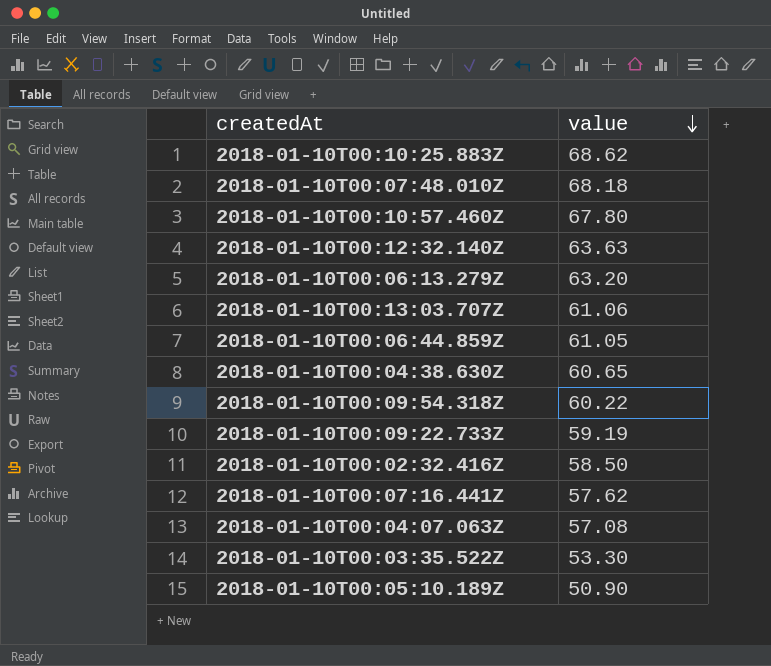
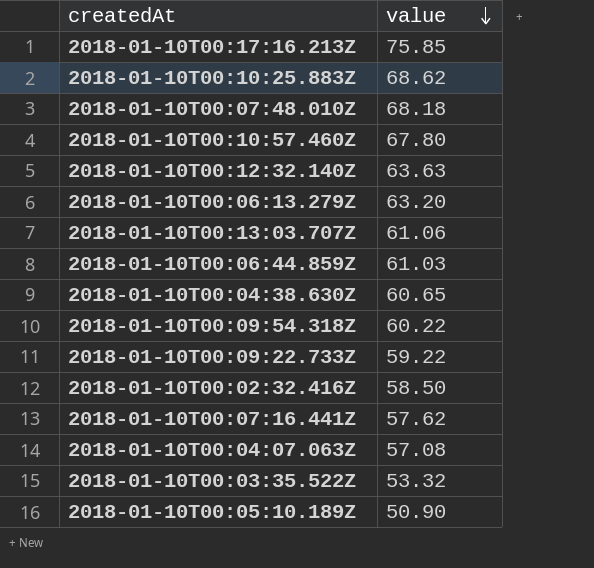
row 2018-01-10T00:17:16.213Z: none -> 75.85
2018-01-10T00:06:44.859Z | value: 61.05 -> 61.03
2018-01-10T00:09:22.733Z | value: 59.19 -> 59.22
2018-01-10T00:03:35.522Z | value: 53.30 -> 53.32

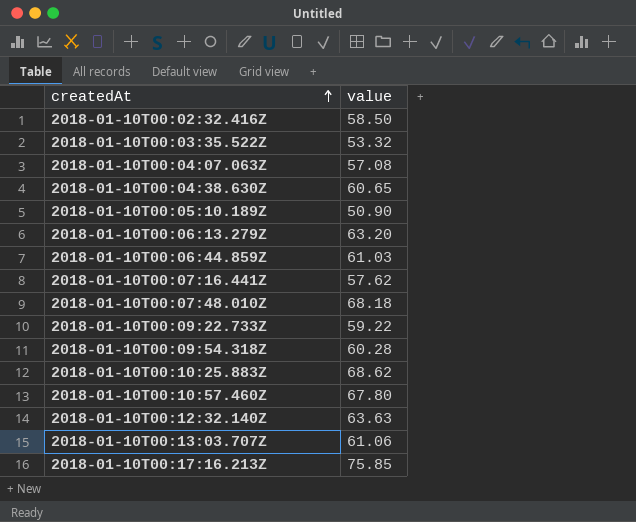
row order: value descending -> createdAt ascending
2018-01-10T00:09:54.318Z | value: 60.22 -> 60.28

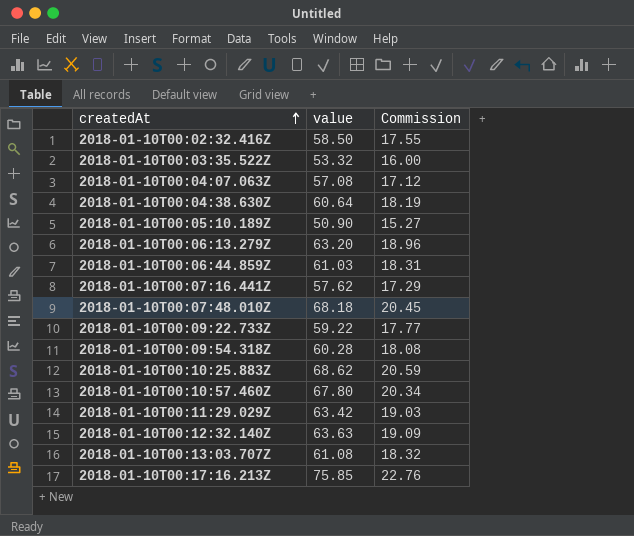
column Commission | formula: none -> [value] * 0.3
2018-01-10T00:04:38.630Z | value: 60.65 -> 60.64
row 2018-01-10T00:11:29.029Z: none -> 63.42 | 19.03
2018-01-10T00:13:03.707Z | value: 61.06 -> 61.08

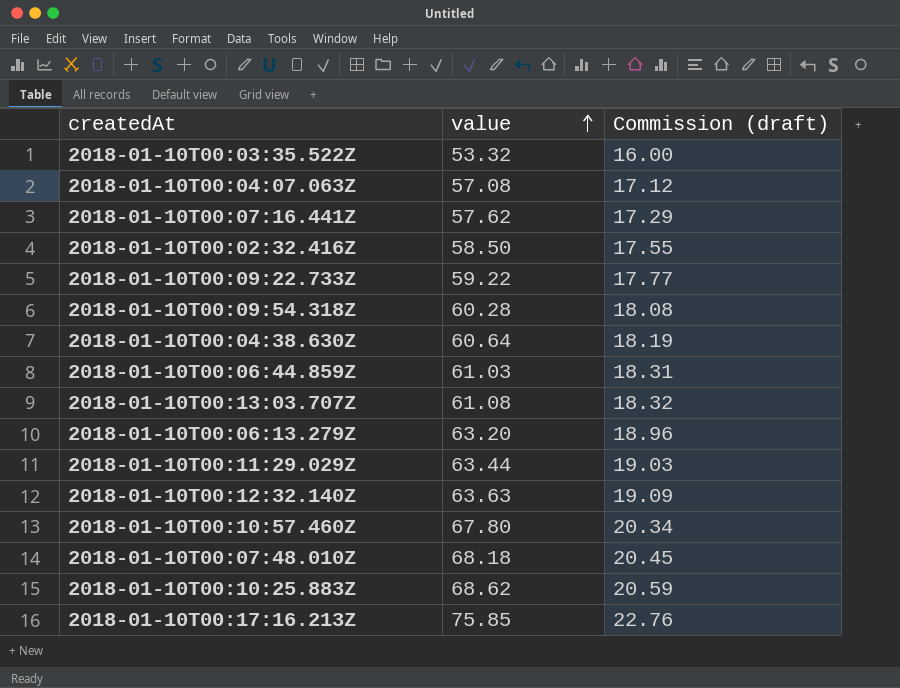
row order: createdAt ascending -> value ascending
column name: Commission -> Commission (draft)
row 2018-01-10T00:05:10.189Z: 50.90 | 15.27 -> none
2018-01-10T00:11:29.029Z | value: 63.42 -> 63.44

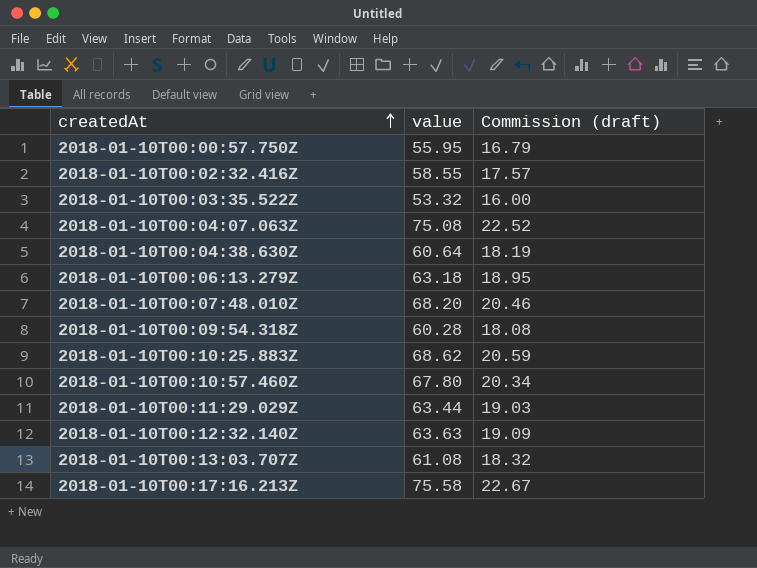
row order: value ascending -> createdAt ascending
row 2018-01-10T00:07:16.441Z: 57.62 | 17.29 -> none
row 2018-01-10T00:09:22.733Z: 59.22 | 17.77 -> none
row 2018-01-10T00:06:44.859Z: 61.03 | 18.31 -> none
row 2018-01-10T00:00:57.750Z: none -> 55.95 | 16.79
2018-01-10T00:02:32.416Z | value: 58.50 -> 58.55
2018-01-10T00:02:32.416Z | Commission (draft): 17.55 -> 17.57
2018-01-10T00:04:07.063Z | value: 57.08 -> 75.08
2018-01-10T00:04:07.063Z | Commission (draft): 17.12 -> 22.52
2018-01-10T00:06:13.279Z | value: 63.20 -> 63.18
2018-01-10T00:06:13.279Z | Commission (draft): 18.96 -> 18.95
2018-01-10T00:07:48.010Z | value: 68.18 -> 68.20
2018-01-10T00:07:48.010Z | Commission (draft): 20.45 -> 20.46
2018-01-10T00:17:16.213Z | value: 75.85 -> 75.58
2018-01-10T00:17:16.213Z | Commission (draft): 22.76 -> 22.67

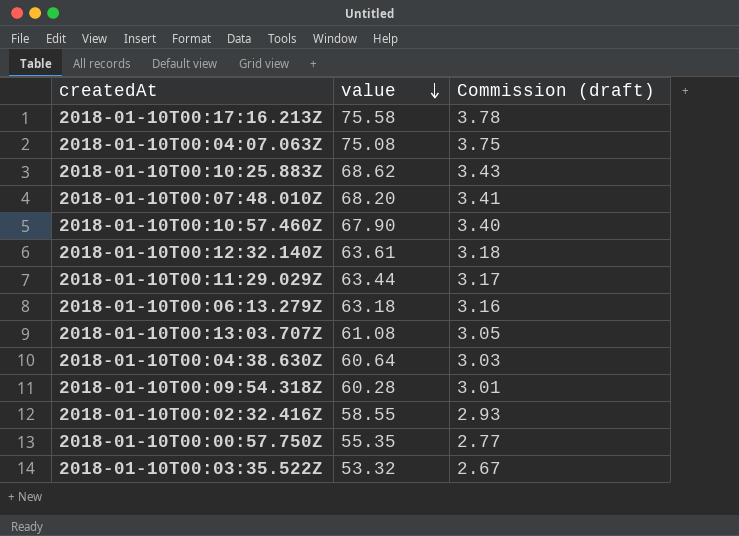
row order: createdAt ascending -> value descending
column Commission (draft) | formula: [value] * 0.3 -> [value] * 0.05
2018-01-10T00:10:57.460Z | value: 67.80 -> 67.90
2018-01-10T00:12:32.140Z | value: 63.63 -> 63.61
2018-01-10T00:00:57.750Z | value: 55.95 -> 55.35

